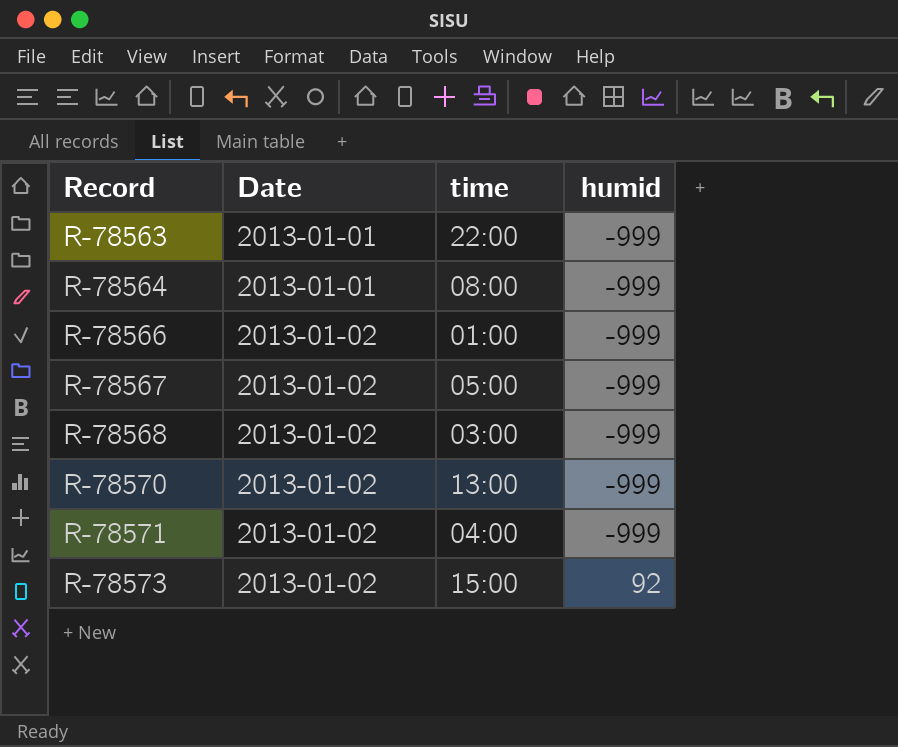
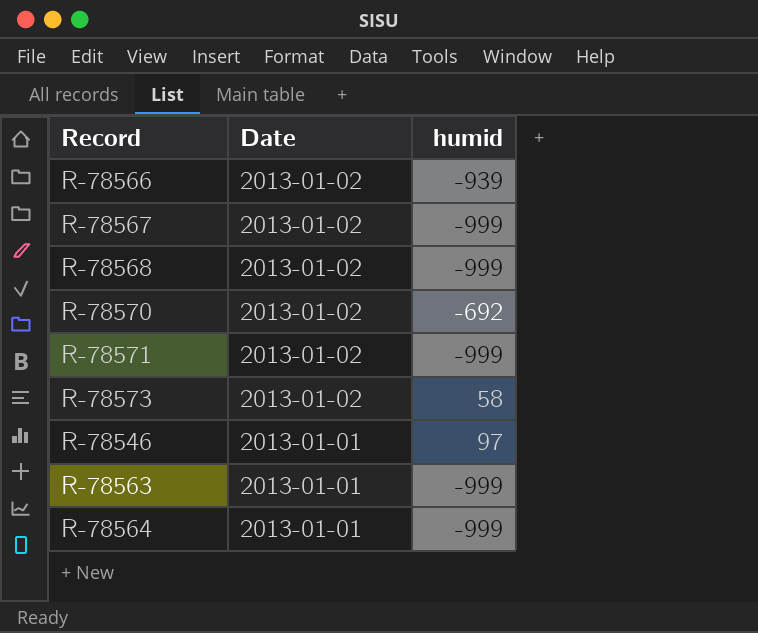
row order: Record ascending -> Date descending
column time | position: 3 -> none
R-78566 | humid: -999 -> -939
R-78570 | humid: -999 -> -692
R-78573 | humid: 92 -> 58
row R-78546: none -> 2013-01-01 | 97

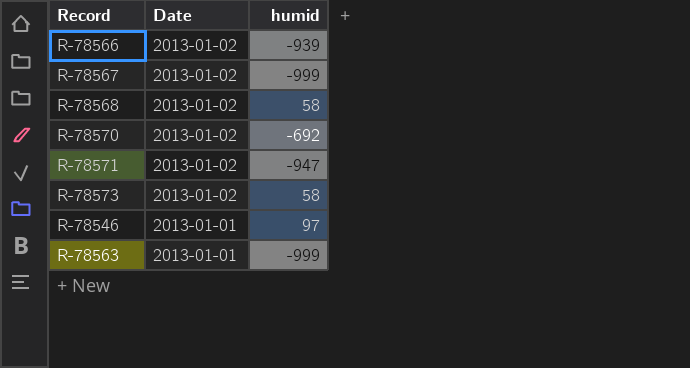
row R-78564: 2013-01-01 | -999 -> none
R-78568 | humid: -999 -> 58
R-78571 | humid: -999 -> -947

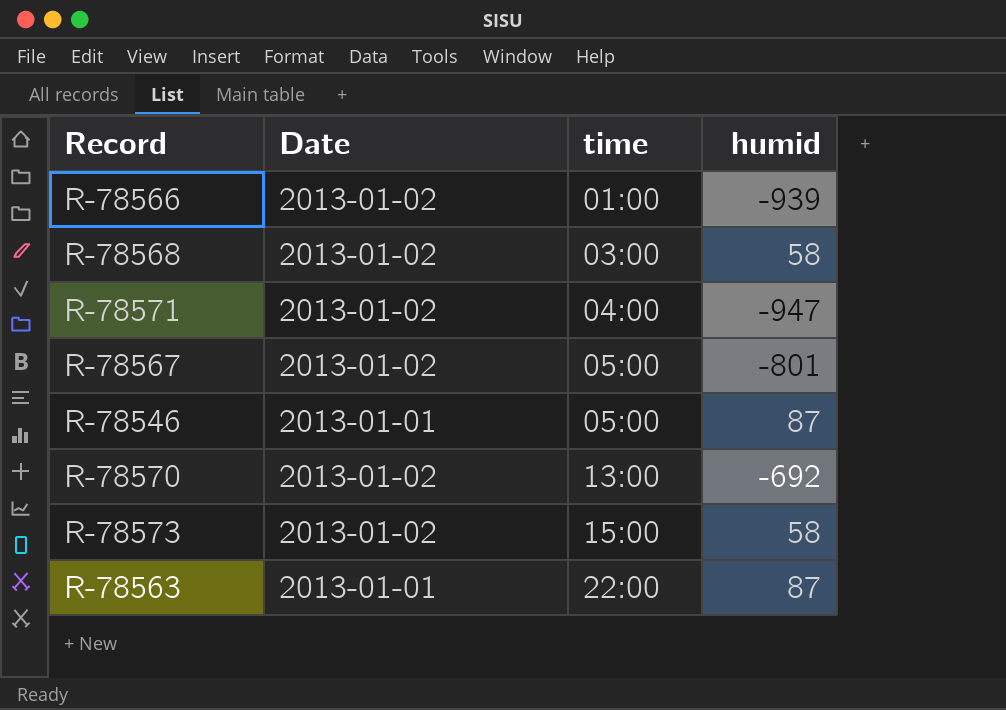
row order: Date descending -> time ascending
column time | position: none -> 3
R-78567 | humid: -999 -> -801
R-78546 | humid: 97 -> 87
R-78563 | humid: -999 -> 87

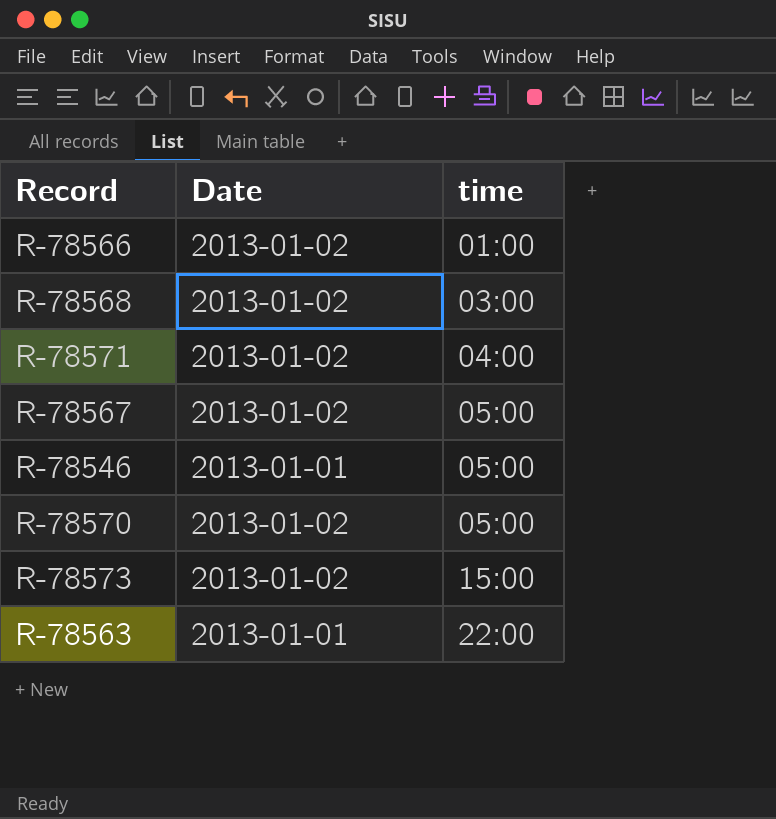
column humid | position: 4 -> none
R-78570 | time: 13:00 -> 05:00

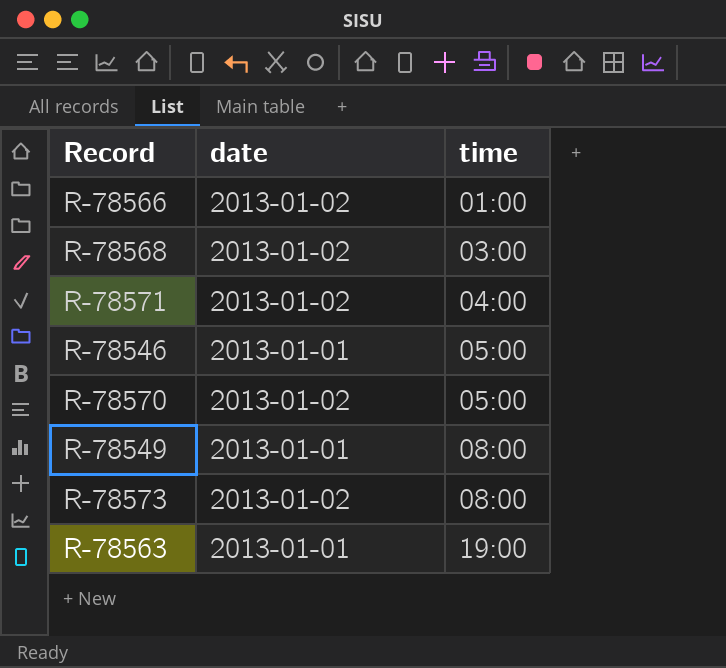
column name: Date -> date
row R-78567: 2013-01-02 | 05:00 -> none
row R-78549: none -> 2013-01-01 | 08:00
R-78573 | time: 15:00 -> 08:00
R-78563 | time: 22:00 -> 19:00

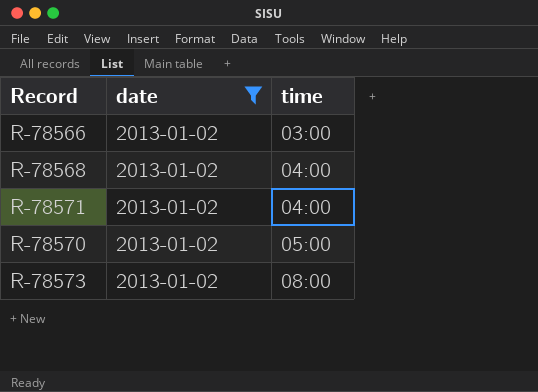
filter: none -> date = 2013-01-02
R-78566 | time: 01:00 -> 03:00
R-78568 | time: 03:00 -> 04:00

